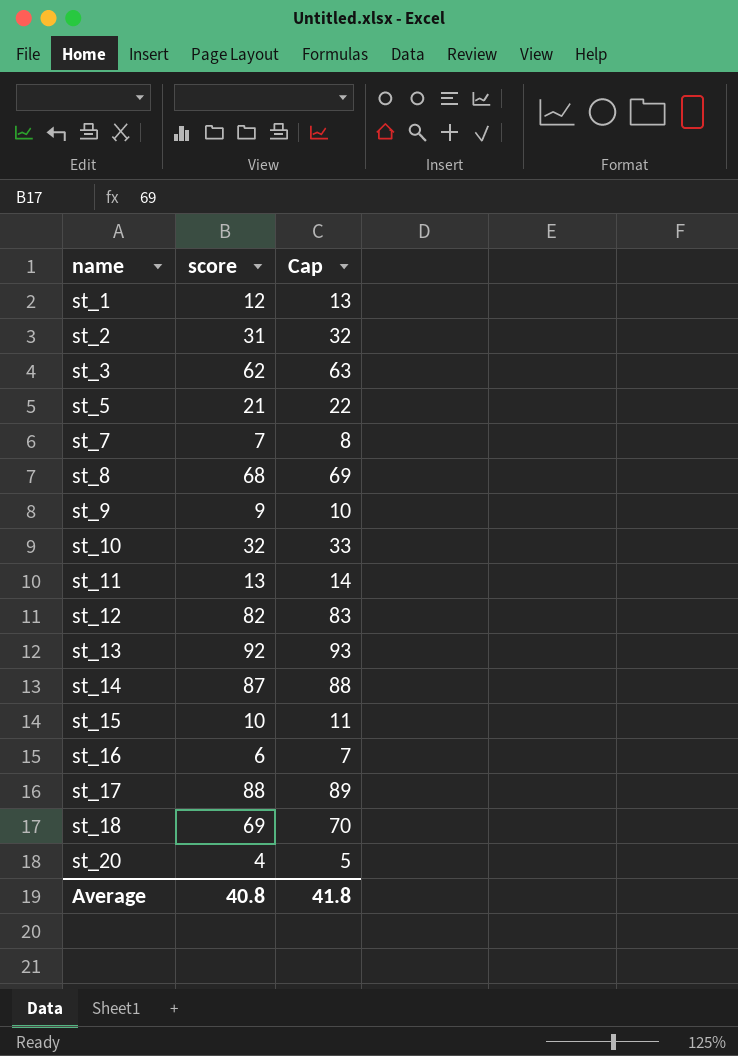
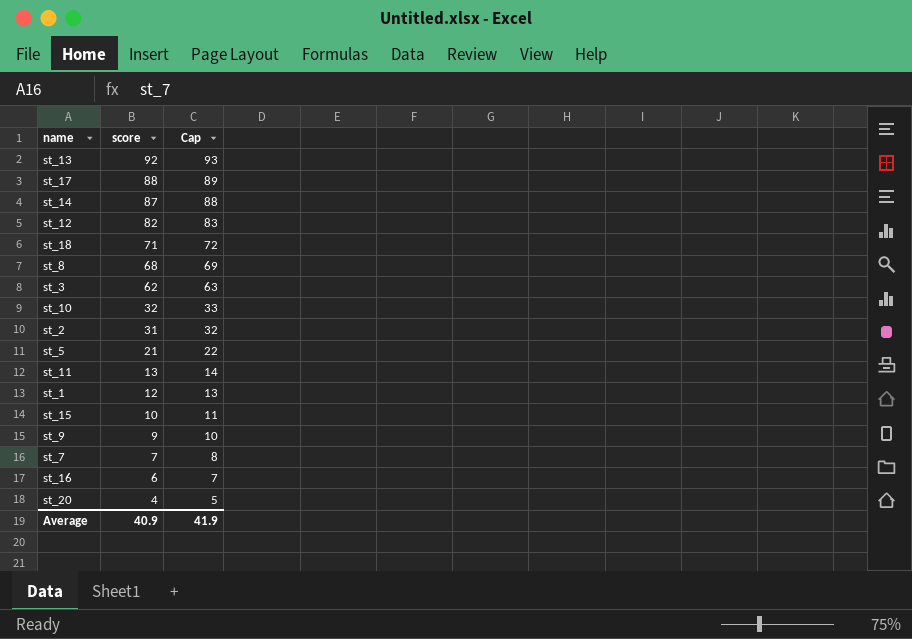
row order: name ascending -> score descending
st_18 | score: 69 -> 71
st_18 | Cap: 70 -> 72
Average | score: 40.8 -> 40.9
Average | Cap: 41.8 -> 41.9

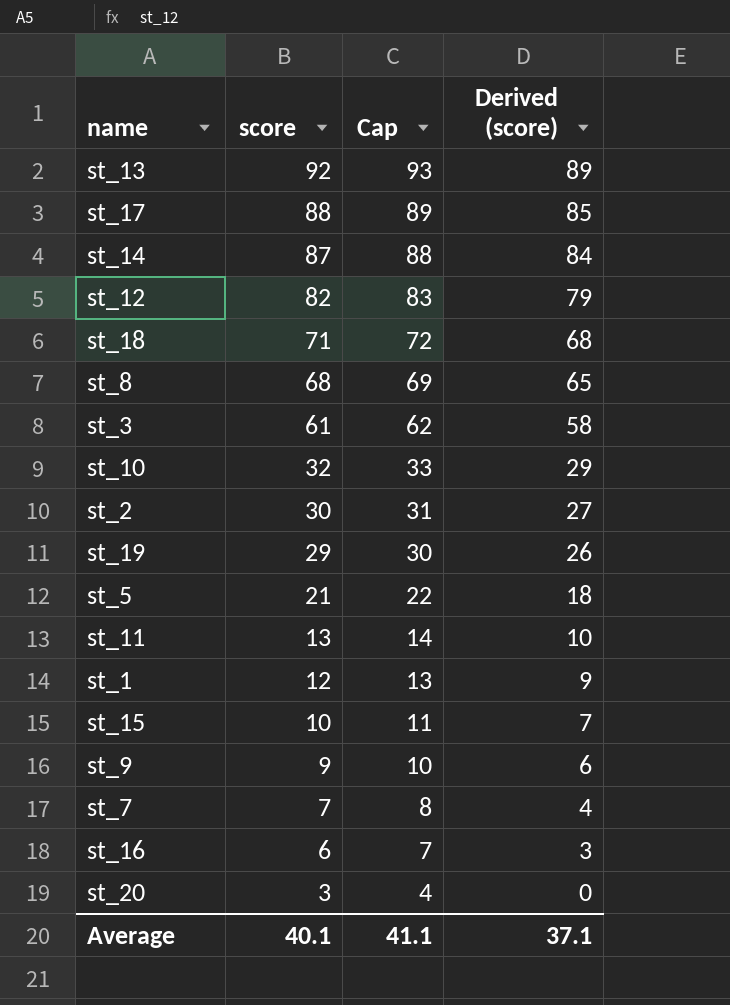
column Derived (score) | formula: none -> [score] - 3
st_3 | score: 62 -> 61
st_3 | Cap: 63 -> 62
st_2 | score: 31 -> 30
st_2 | Cap: 32 -> 31
row st_19: none -> 29 | 30 | 26
st_20 | score: 4 -> 3
st_20 | Cap: 5 -> 4
Average | score: 40.9 -> 40.1
Average | Cap: 41.9 -> 41.1

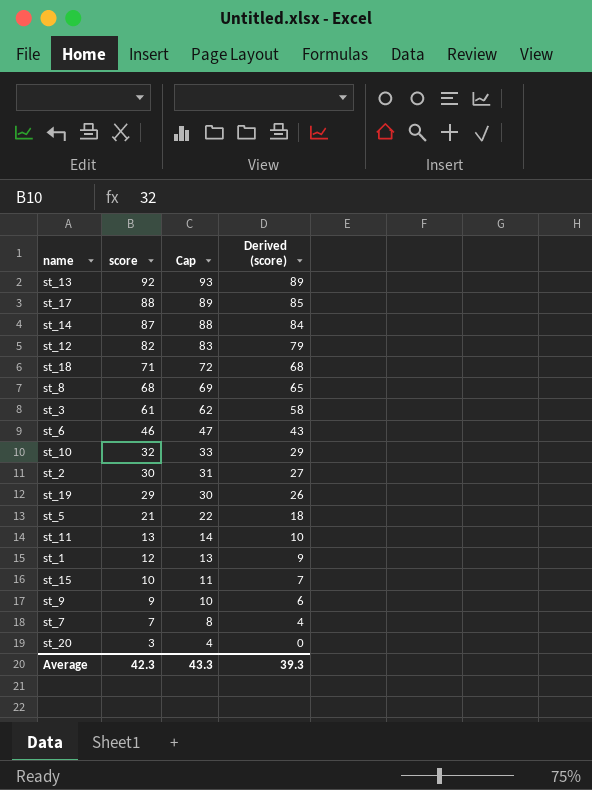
row st_16: 6 | 7 | 3 -> none
row st_6: none -> 46 | 47 | 43
Average | score: 40.1 -> 42.3
Average | Cap: 41.1 -> 43.3
Average | Derived (score): 37.1 -> 39.3

